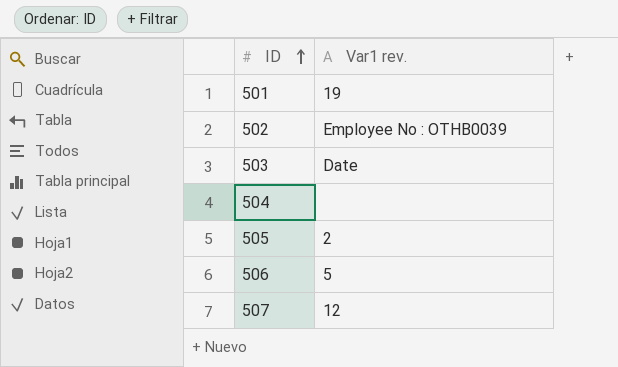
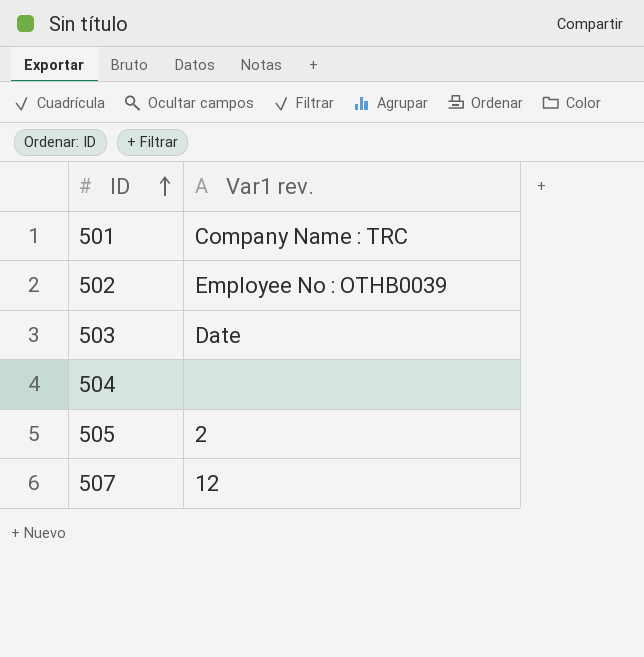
row 506: 5 -> none
501 | Var1 rev.: 19 -> Company Name : TRC

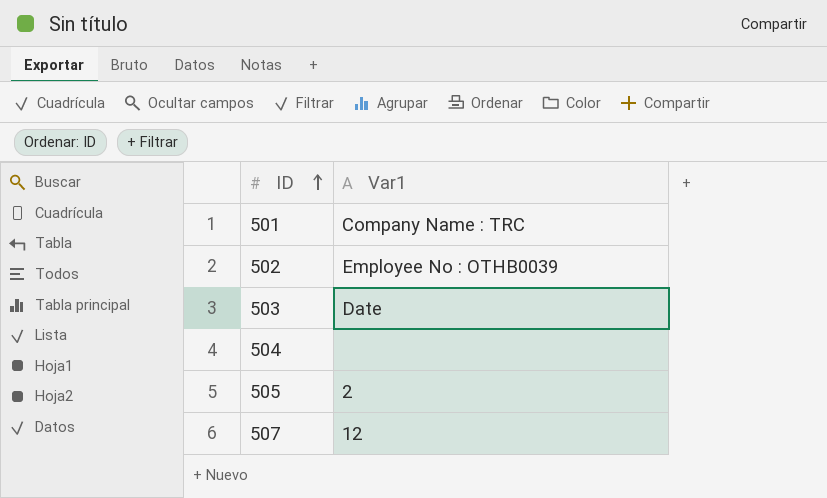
column name: Var1 rev. -> Var1

